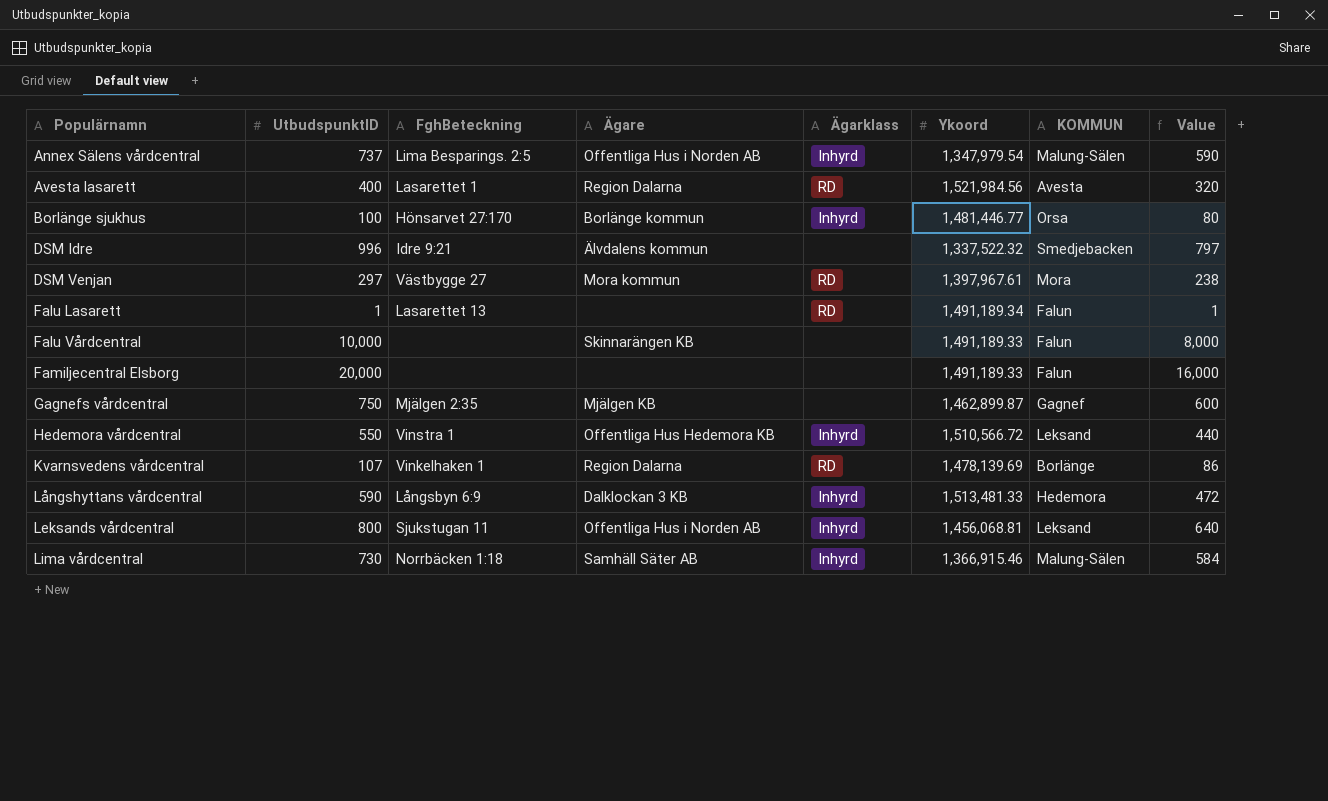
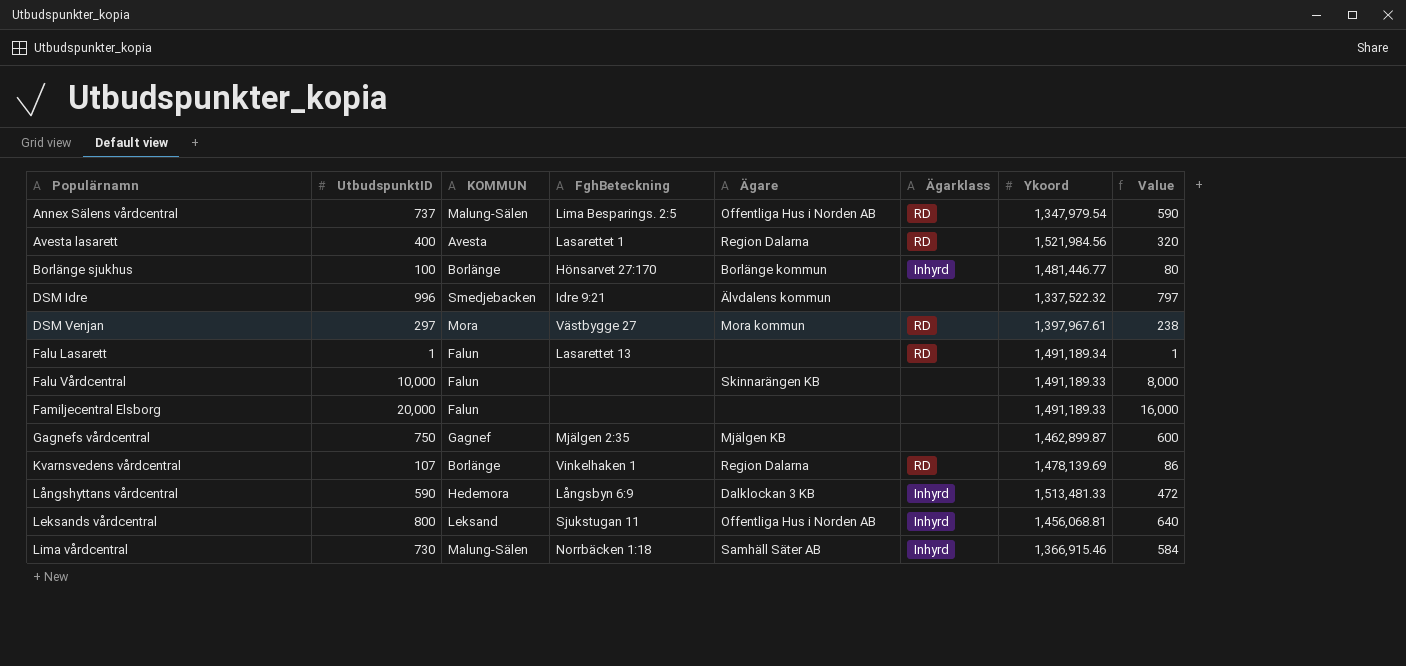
column KOMMUN | position: 7 -> 3
row Hedemora vårdcentral: 550 | Vinstra 1 | Offentliga Hus Hedemora KB | Inhyrd | 1,510,566.72 | Leksand | 440 -> none
Annex Sälens vårdcentral | Ägarklass: Inhyrd -> RD
Borlänge sjukhus | KOMMUN: Orsa -> Borlänge

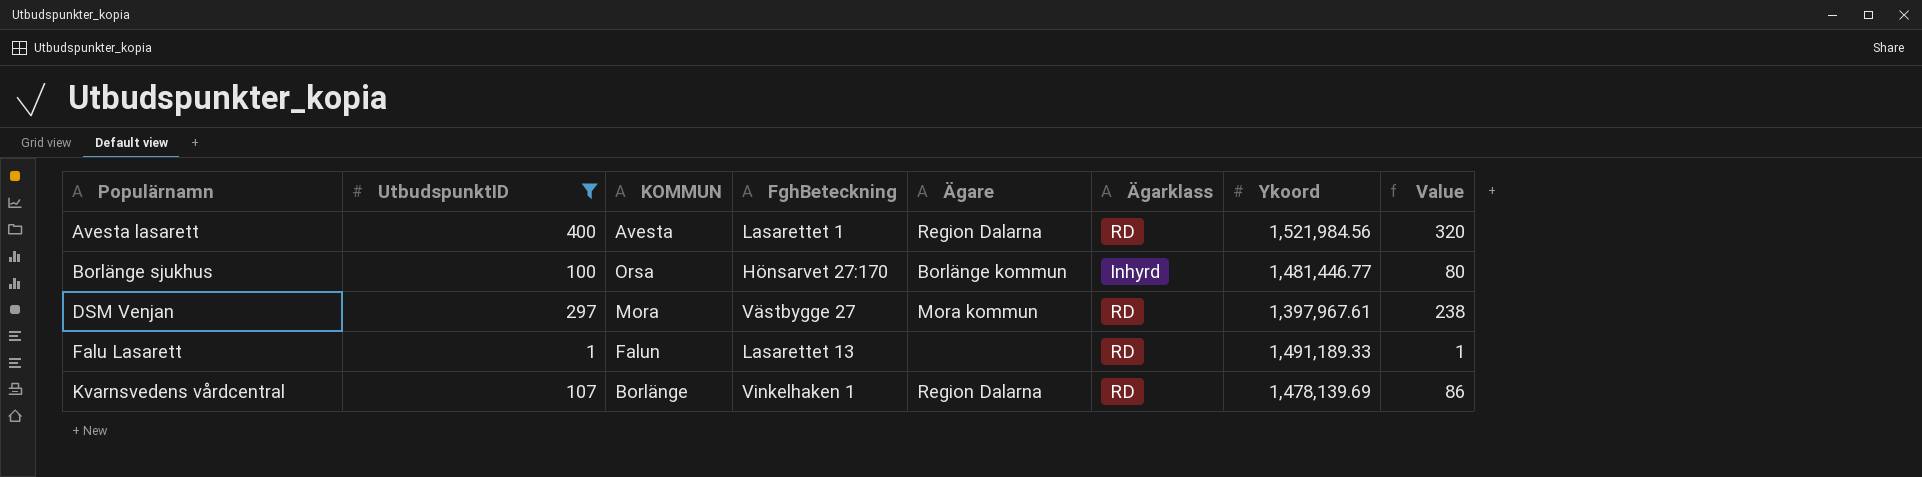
filter: none -> UtbudspunktID <= 400
Borlänge sjukhus | KOMMUN: Borlänge -> Orsa
Falu Lasarett | Ykoord: 1,491,189.34 -> 1,491,189.33

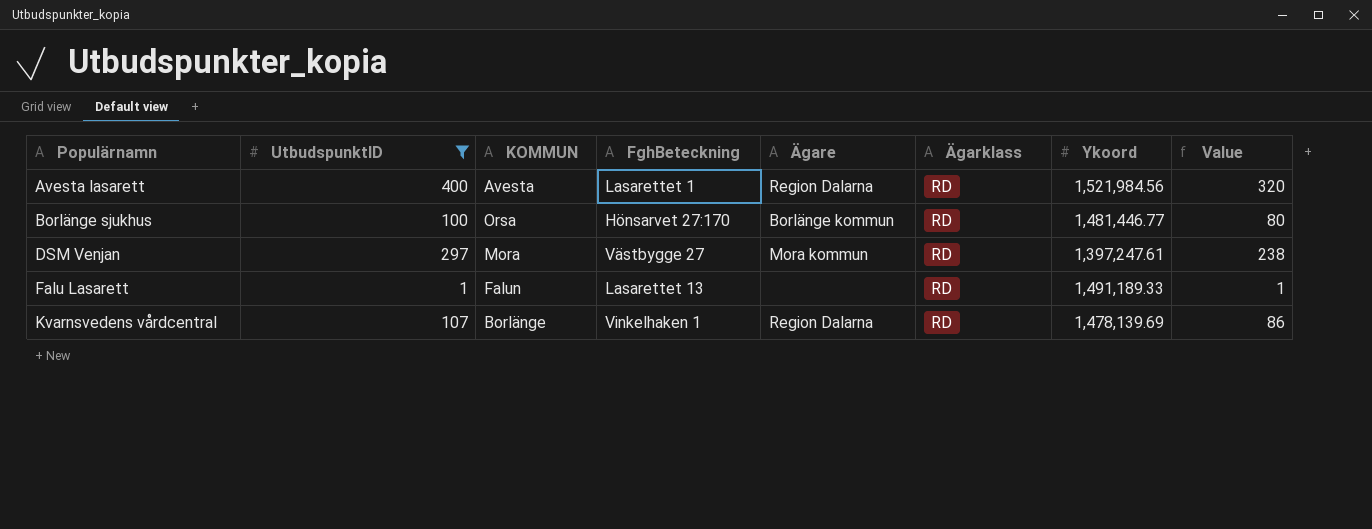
Borlänge sjukhus | Ägarklass: Inhyrd -> RD
DSM Venjan | Ykoord: 1,397,967.61 -> 1,397,247.61

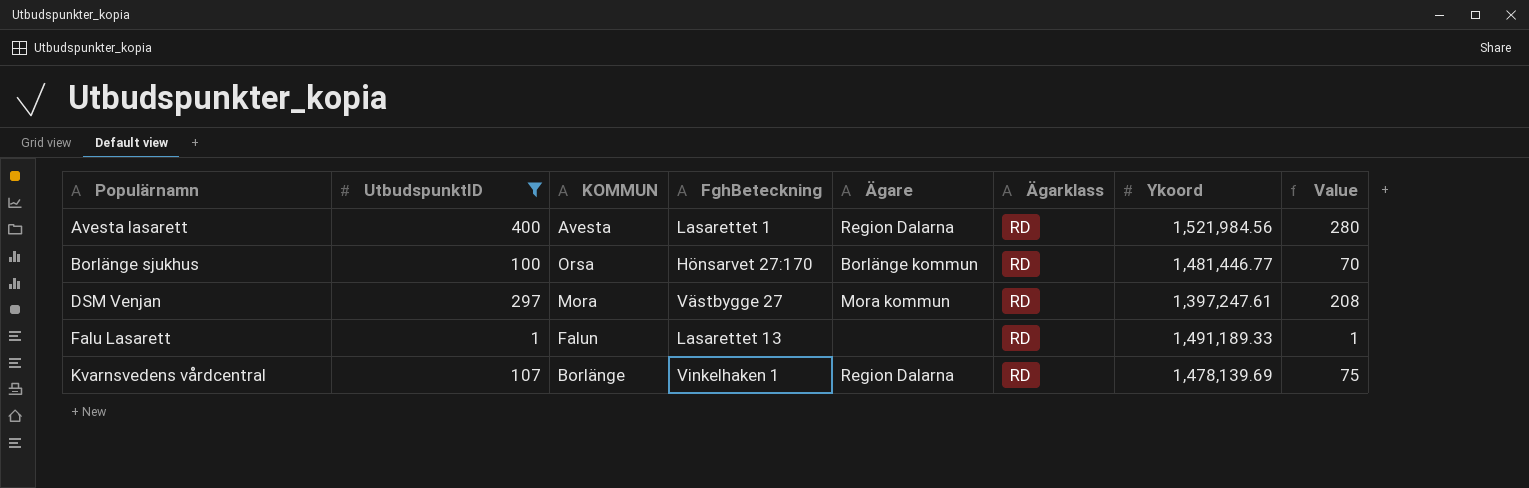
column Value | formula: [UtbudspunktID] * 0.8 -> [UtbudspunktID] * 0.7

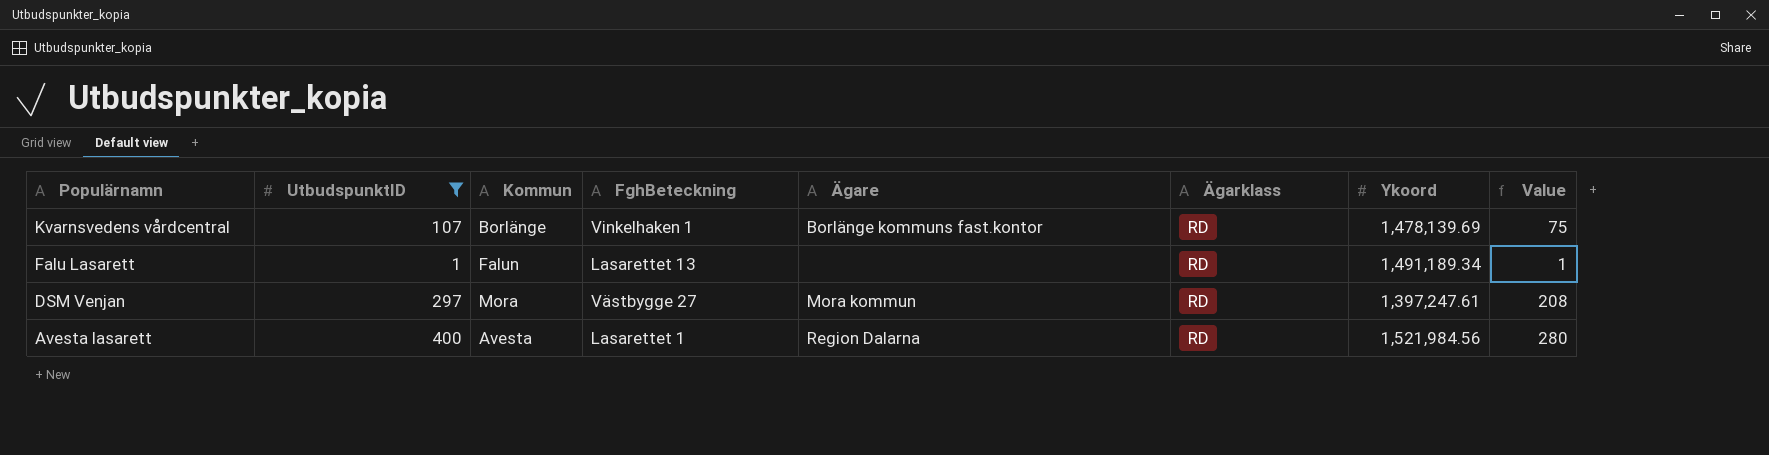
row order: Populärnamn ascending -> Populärnamn descending
column name: KOMMUN -> Kommun
row Borlänge sjukhus: 100 | Orsa | Hönsarvet 27:170 | Borlänge kommun | RD | 1,481,446.77 | 70 -> none
Kvarnsvedens vårdcentral | Ägare: Region Dalarna -> Borlänge kommuns fast.kontor
Falu Lasarett | Ykoord: 1,491,189.33 -> 1,491,189.34

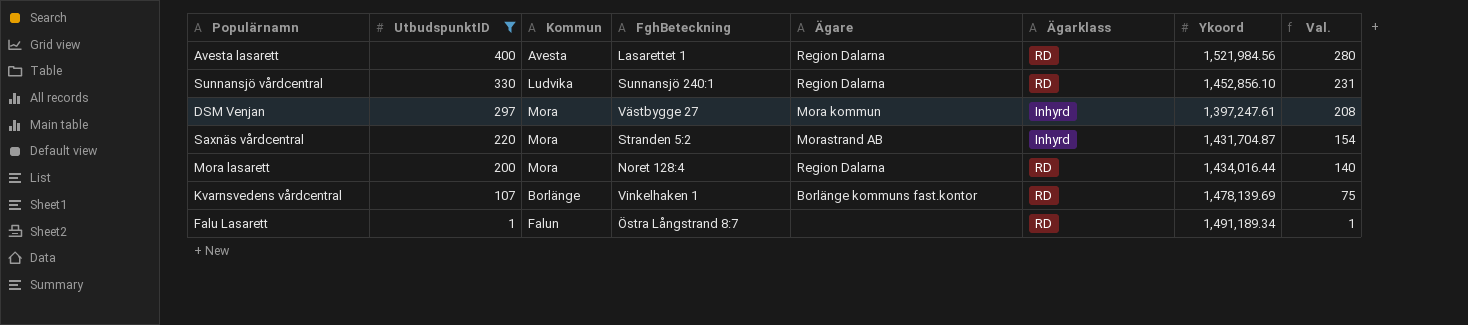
row order: Populärnamn descending -> UtbudspunktID descending
column name: Value -> Val.
row Sunnansjö vårdcentral: none -> 330 | Ludvika | Sunnansjö 240:1 | Region Dalarna | RD | 1,452,856.10 | 231
DSM Venjan | Ägarklass: RD -> Inhyrd
row Saxnäs vårdcentral: none -> 220 | Mora | Stranden 5:2 | Morastrand AB | Inhyrd | 1,431,704.87 | 154
row Mora lasarett: none -> 200 | Mora | Noret 128:4 | Region Dalarna | RD | 1,434,016.44 | 140
Falu Lasarett | FghBeteckning: Lasarettet 13 -> Östra Långstrand 8:7

